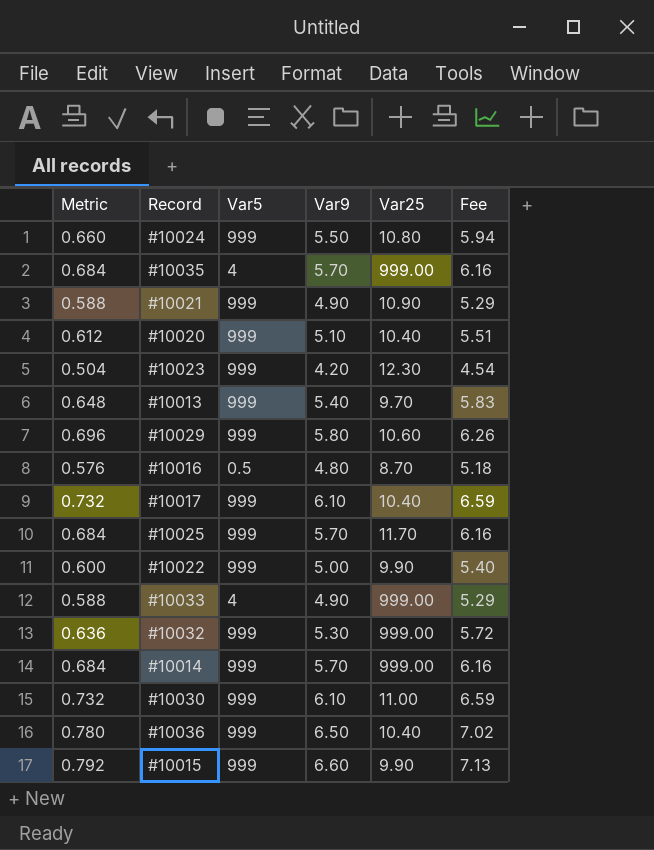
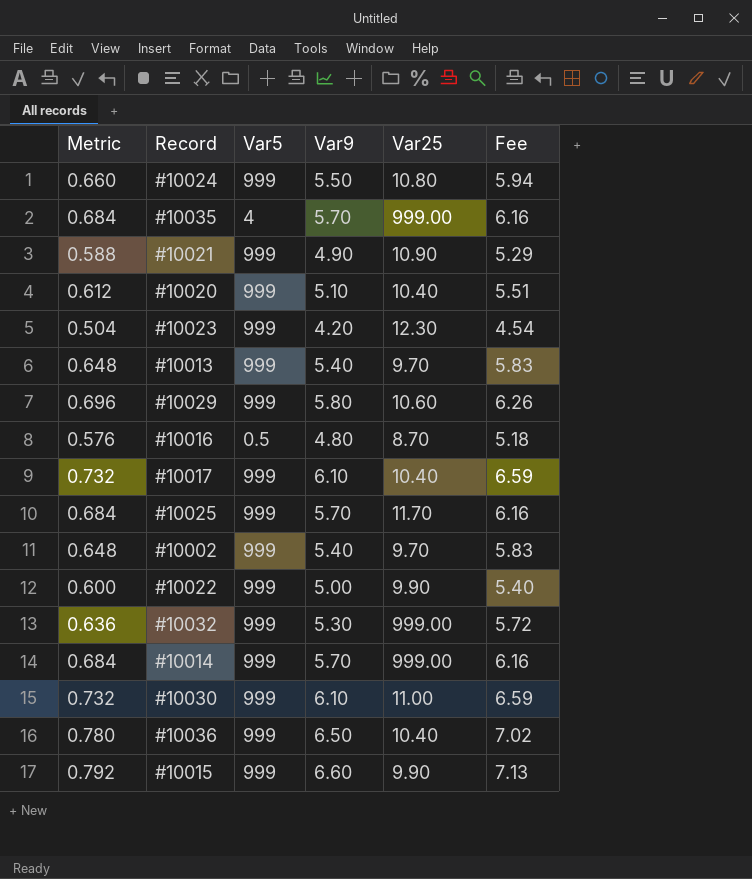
row #10033: 0.588 | 4 | 4.90 | 999.00 | 5.29 -> none
row #10002: none -> 0.648 | 999 | 5.40 | 9.70 | 5.83

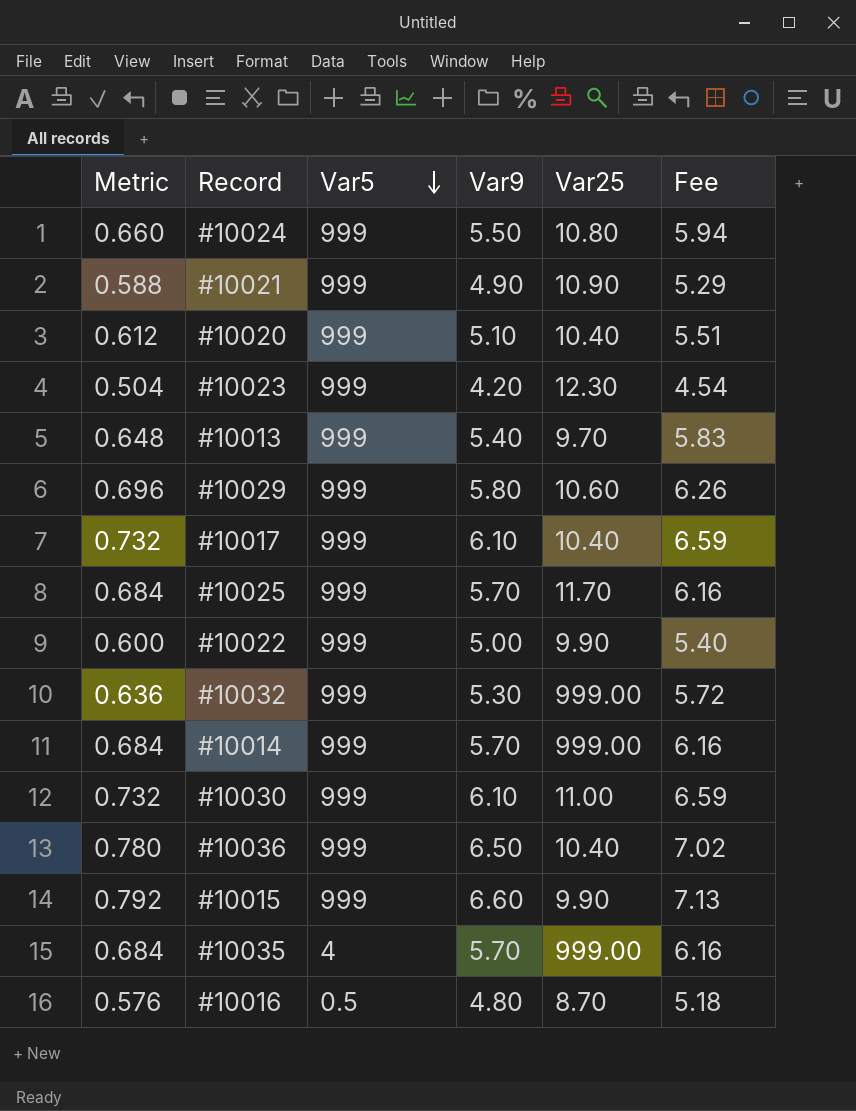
row order: none -> Var5 descending
row #10002: 0.648 | 999 | 5.40 | 9.70 | 5.83 -> none

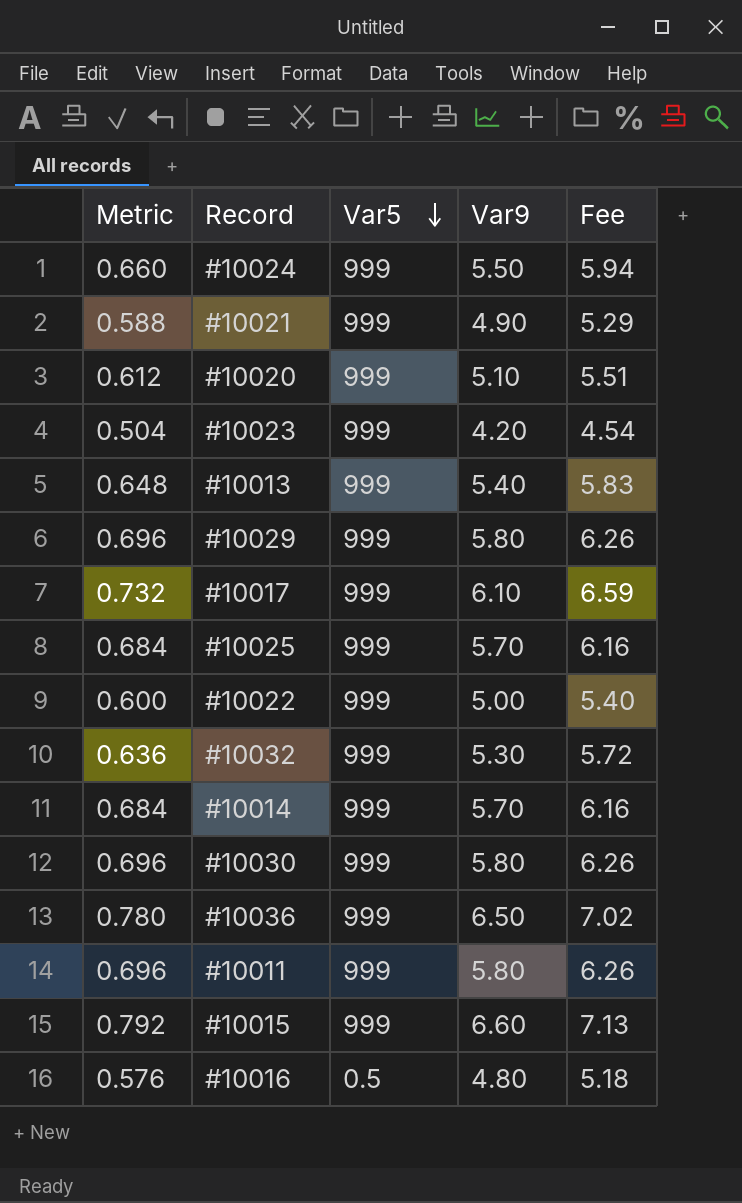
column Var25 | position: 5 -> none
row #10035: 0.684 | 4 | 5.70 | 999.00 | 6.16 -> none
#10030 | Metric: 0.732 -> 0.696
#10030 | Var9: 6.10 -> 5.80
#10030 | Fee: 6.59 -> 6.26
row #10011: none -> 0.696 | 999 | 5.80 | 6.26

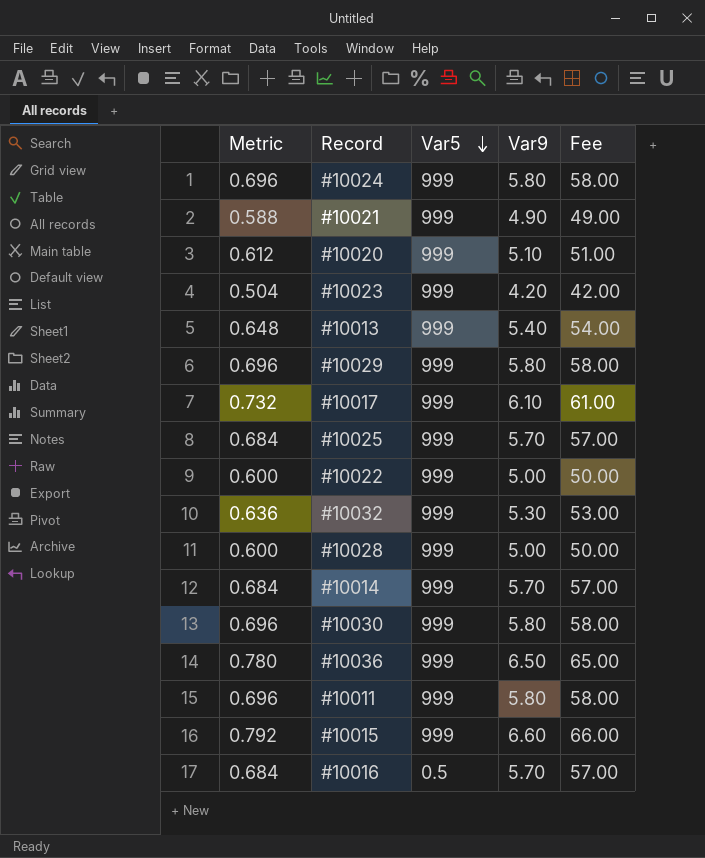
column Fee | formula: [Var9] * 1.08 -> [Var9] * 10
#10024 | Metric: 0.660 -> 0.696
#10024 | Var9: 5.50 -> 5.80
row #10028: none -> 0.600 | 999 | 5.00 | 50.00
#10016 | Metric: 0.576 -> 0.684
#10016 | Var9: 4.80 -> 5.70

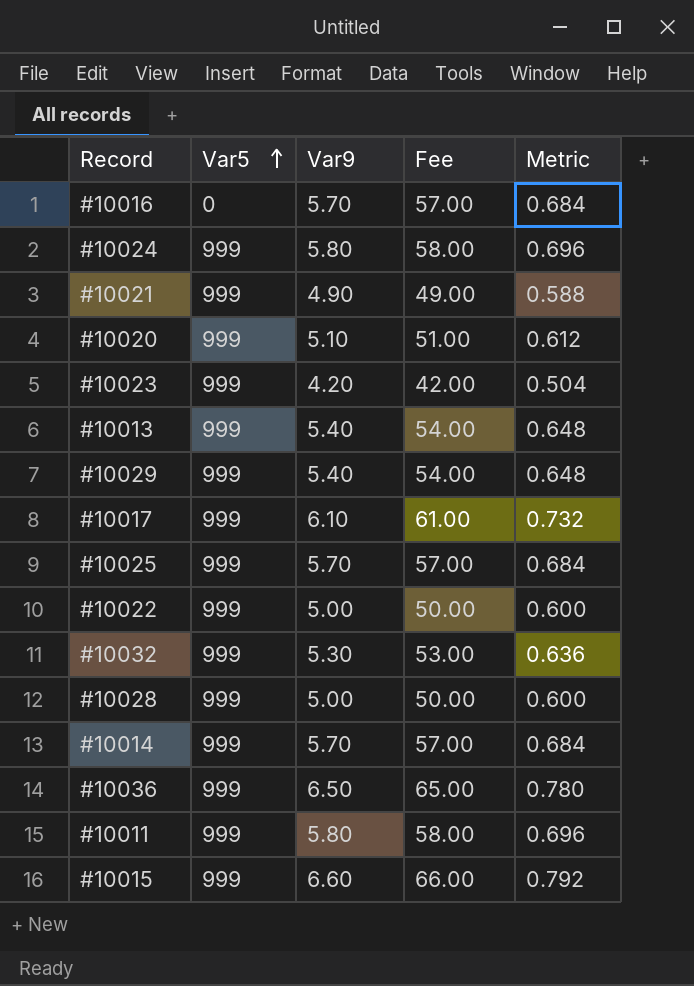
row order: Var5 descending -> Var5 ascending
column Metric | position: 1 -> 5
row #10030: 0.696 | 999 | 5.80 | 58.00 -> none
#10016 | Var5: 0.5 -> 0
#10029 | Var9: 5.80 -> 5.40
#10029 | Fee: 58.00 -> 54.00
#10029 | Metric: 0.696 -> 0.648

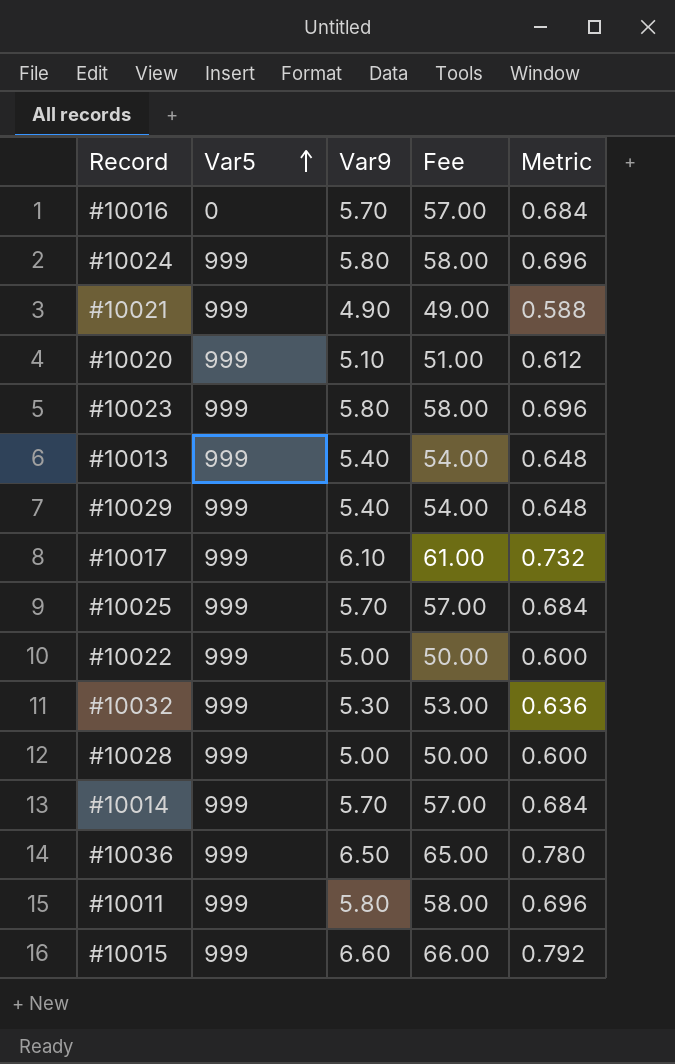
#10023 | Var9: 4.20 -> 5.80
#10023 | Fee: 42.00 -> 58.00
#10023 | Metric: 0.504 -> 0.696

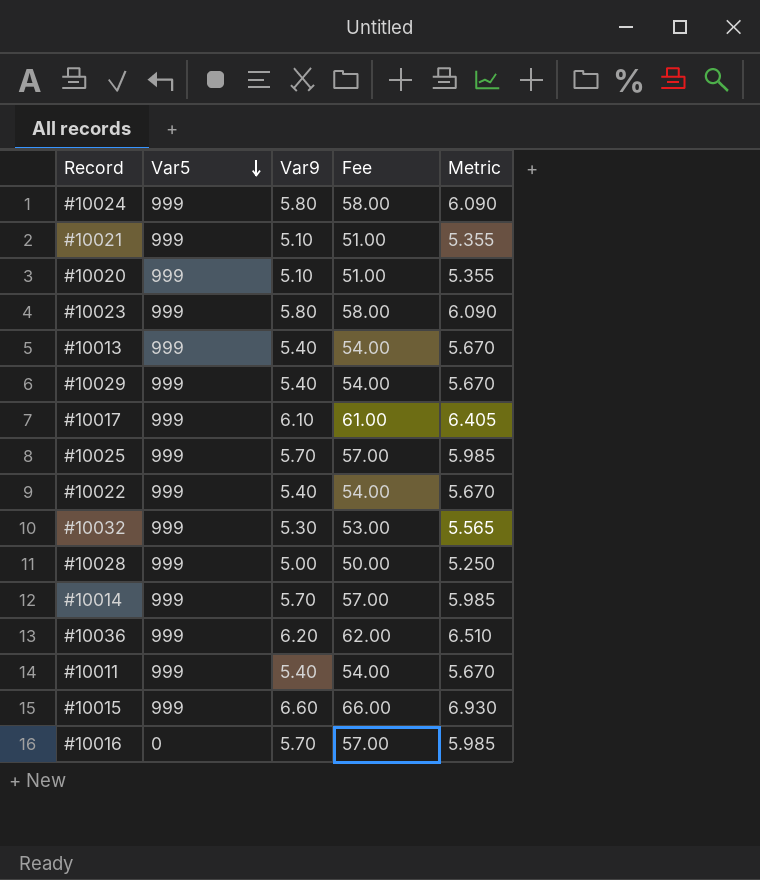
row order: Var5 ascending -> Var5 descending
column Metric | formula: [Var9] * 0.12 -> [Var9] * 1.05
#10021 | Var9: 4.90 -> 5.10
#10021 | Fee: 49.00 -> 51.00
#10022 | Var9: 5.00 -> 5.40
#10022 | Fee: 50.00 -> 54.00
#10036 | Var9: 6.50 -> 6.20
#10036 | Fee: 65.00 -> 62.00
#10011 | Var9: 5.80 -> 5.40
#10011 | Fee: 58.00 -> 54.00

